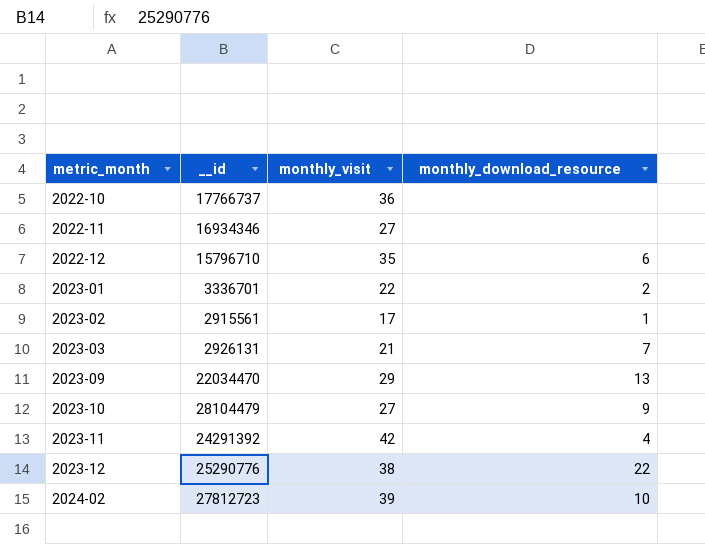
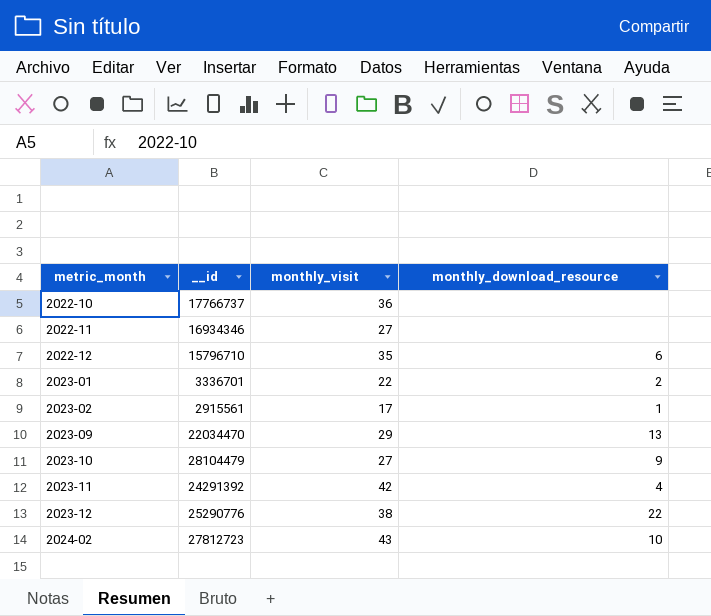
row 2023-03: 2926131 | 21 | 7 -> none
2024-02 | monthly_visit: 39 -> 43

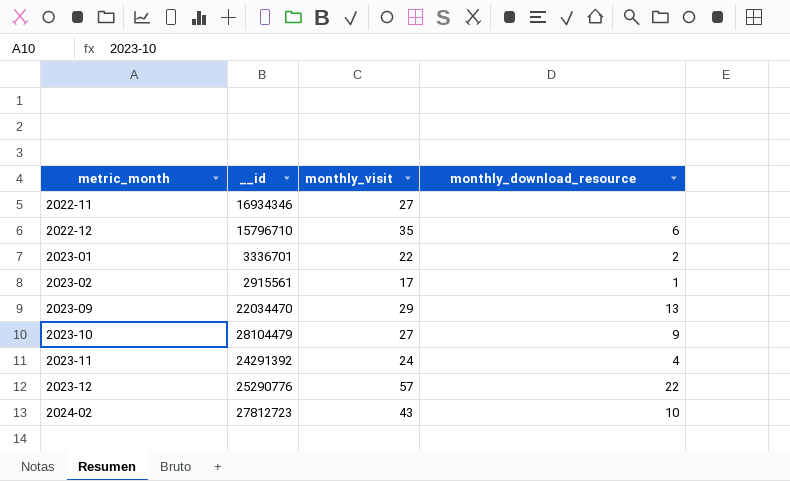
row 2022-10: 17766737 | 36 | none -> none
2023-11 | monthly_visit: 42 -> 24
2023-12 | monthly_visit: 38 -> 57

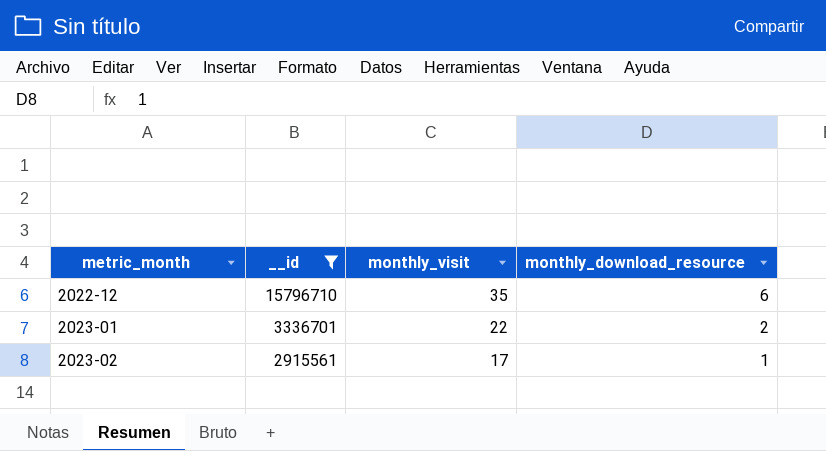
filter: none -> __id <= 15796710

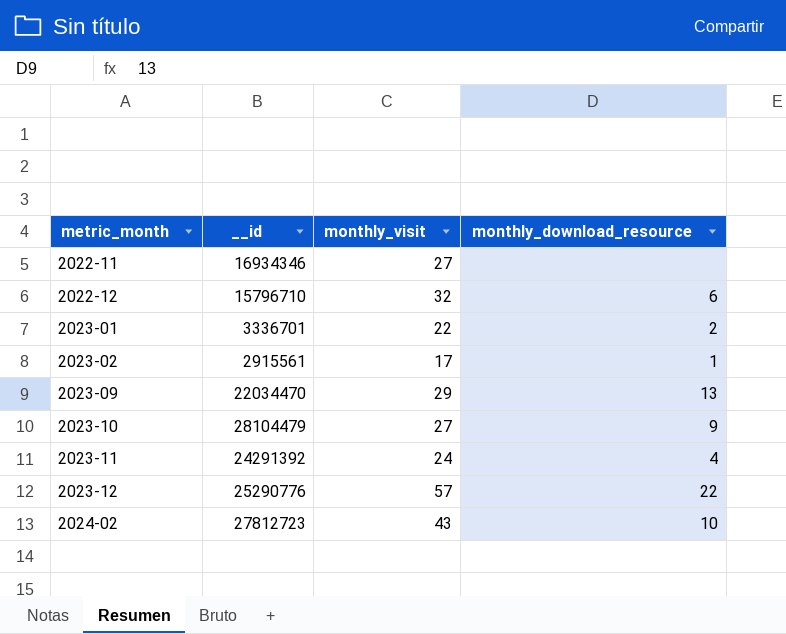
filter: __id <= 15796710 -> none
2022-12 | monthly_visit: 35 -> 32

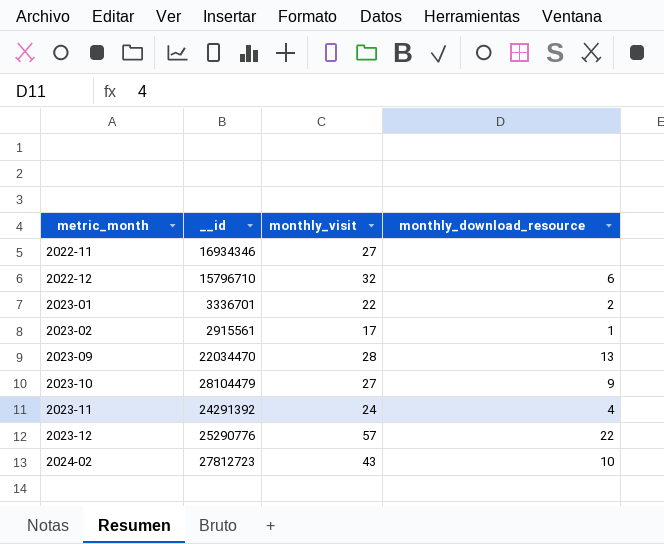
2023-09 | monthly_visit: 29 -> 28

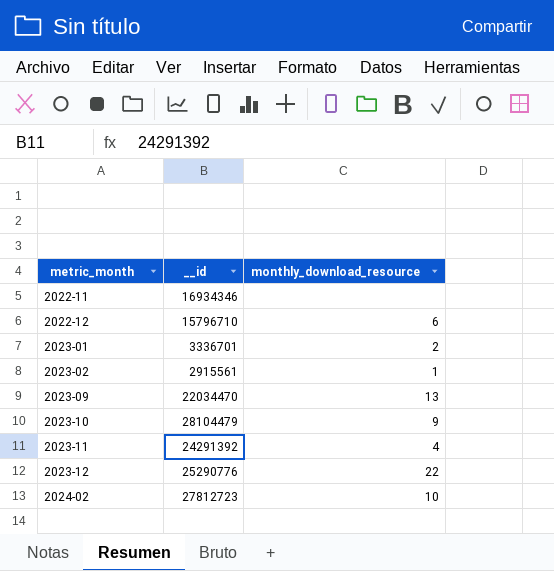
column monthly_visit | position: 3 -> none

